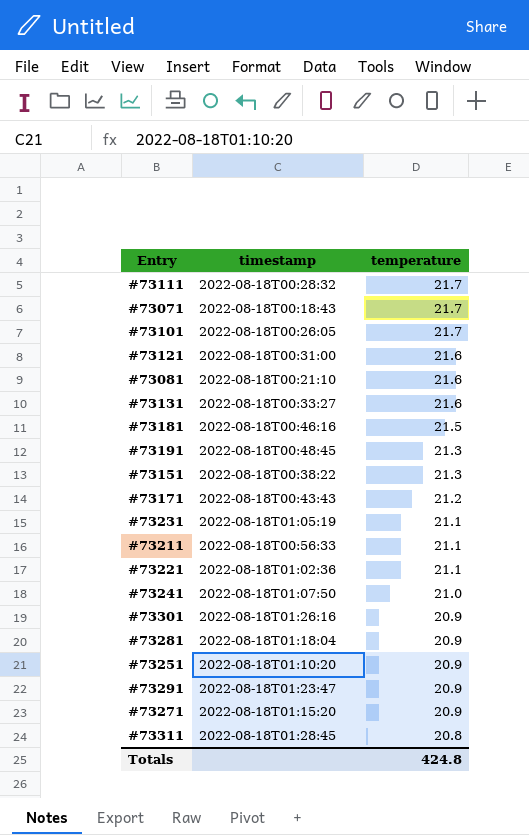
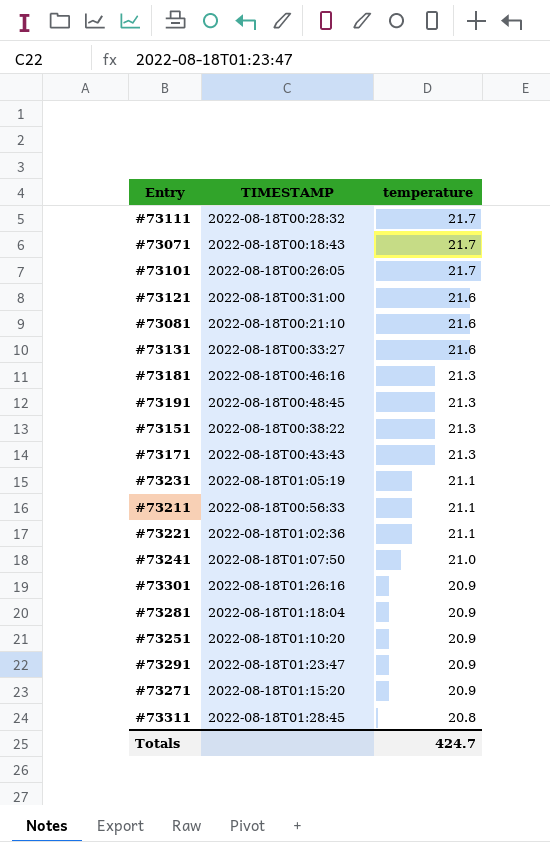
column name: timestamp -> TIMESTAMP
#73181 | temperature: 21.5 -> 21.3
#73171 | temperature: 21.2 -> 21.3
Totals | temperature: 424.8 -> 424.7

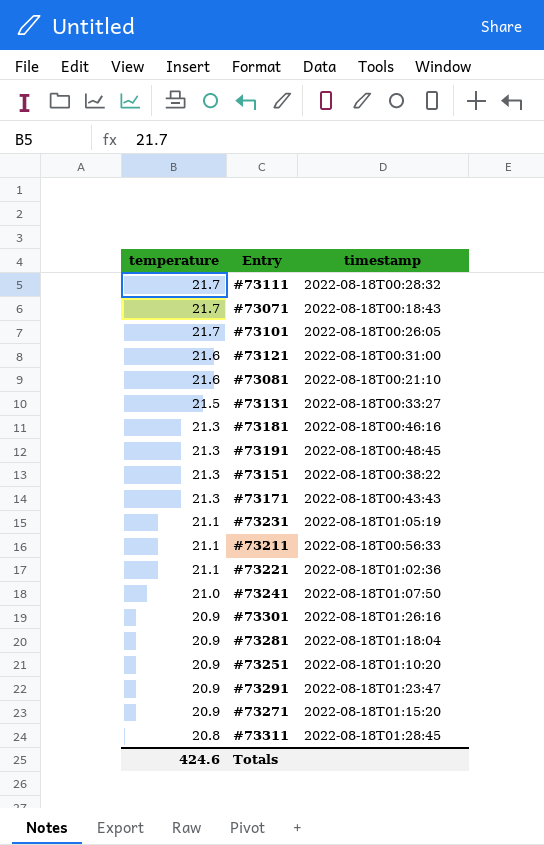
column temperature | position: 3 -> 1
column name: TIMESTAMP -> timestamp
#73131 | temperature: 21.6 -> 21.5
Totals | temperature: 424.7 -> 424.6

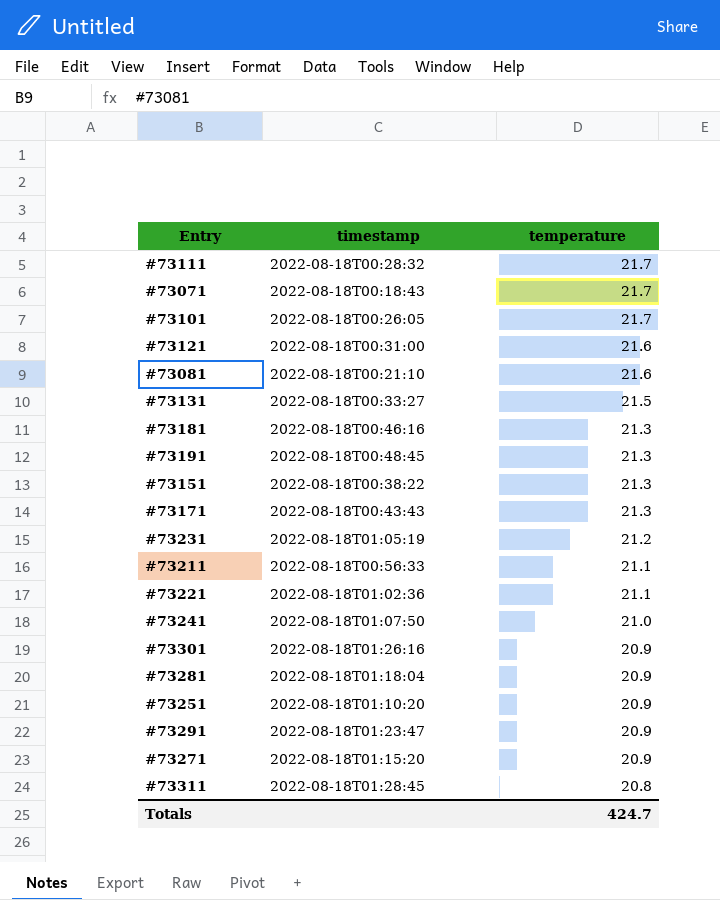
column temperature | position: 1 -> 3
#73231 | temperature: 21.1 -> 21.2
Totals | temperature: 424.6 -> 424.7

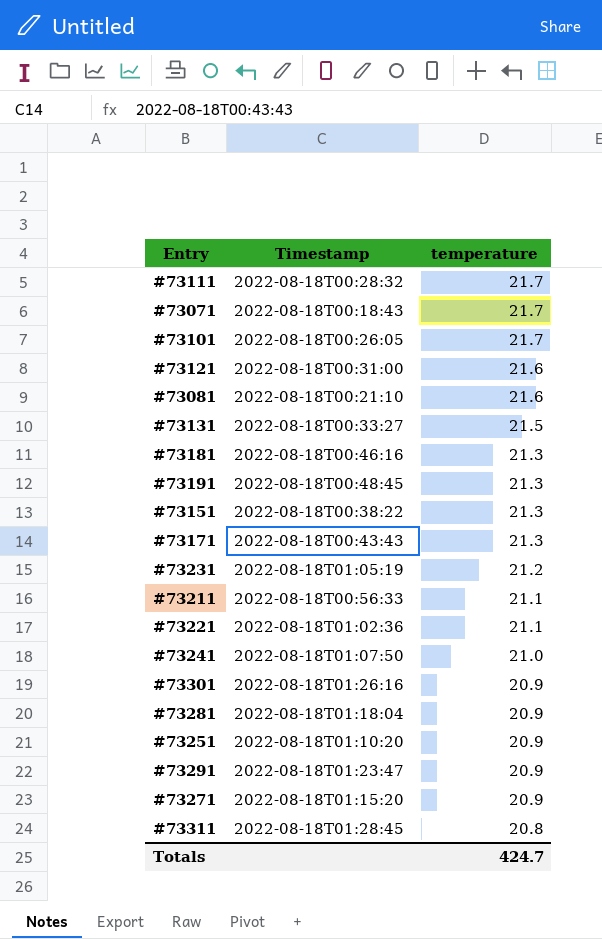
column name: timestamp -> Timestamp

